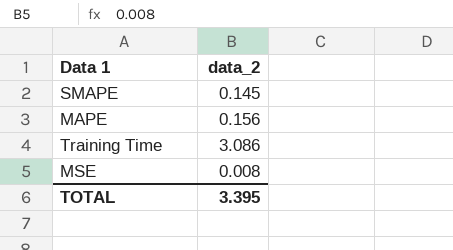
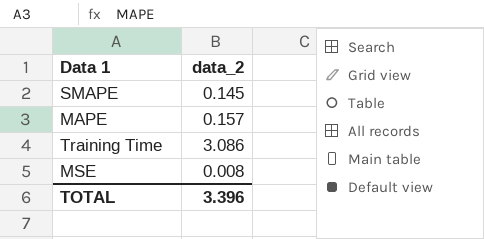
MAPE | data_2: 0.156 -> 0.157
TOTAL | data_2: 3.395 -> 3.396

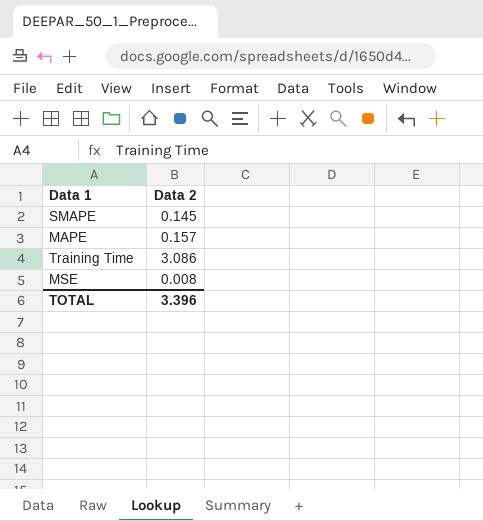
column name: data_2 -> Data 2

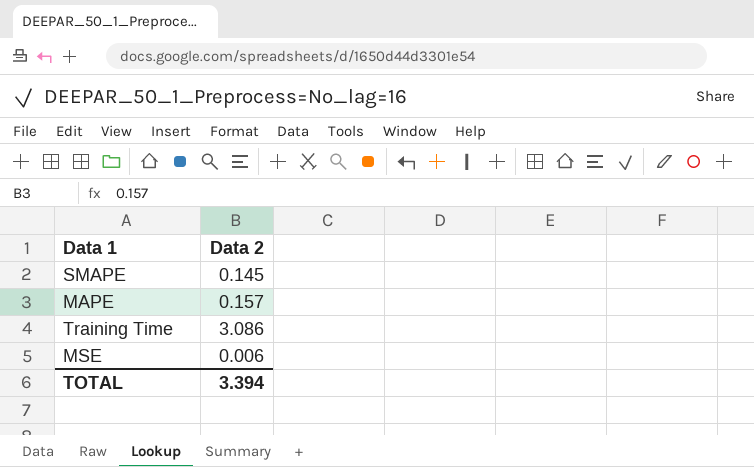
MSE | Data 2: 0.008 -> 0.006
TOTAL | Data 2: 3.396 -> 3.394

